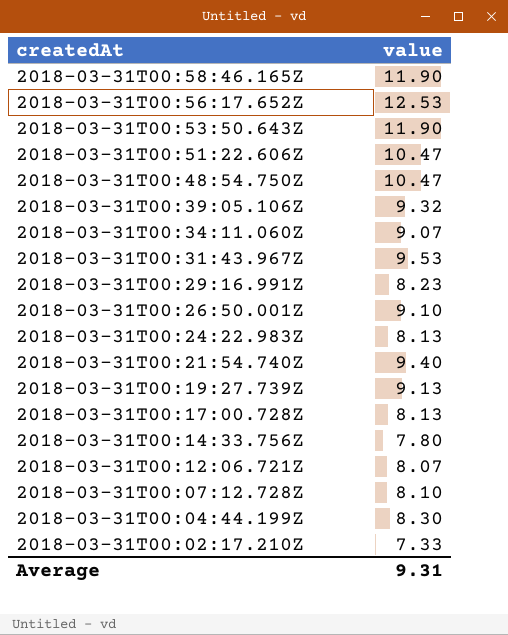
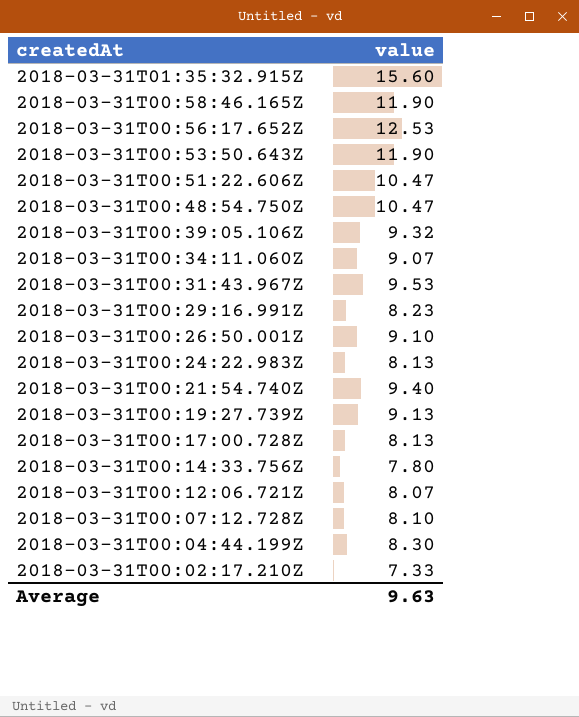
row 2018-03-31T01:35:32.915Z: none -> 15.60
Average | value: 9.31 -> 9.63

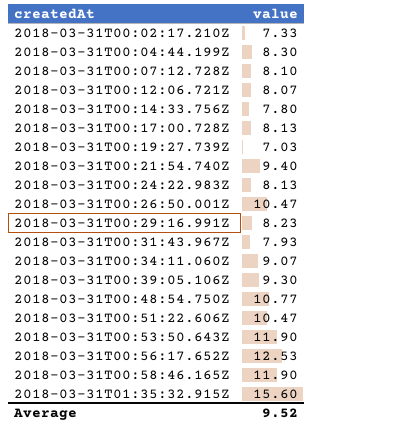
row order: createdAt descending -> createdAt ascending
2018-03-31T00:19:27.739Z | value: 9.13 -> 7.03
2018-03-31T00:26:50.001Z | value: 9.10 -> 10.47
2018-03-31T00:31:43.967Z | value: 9.53 -> 7.93
2018-03-31T00:39:05.106Z | value: 9.32 -> 9.30
2018-03-31T00:48:54.750Z | value: 10.47 -> 10.77
Average | value: 9.63 -> 9.52

